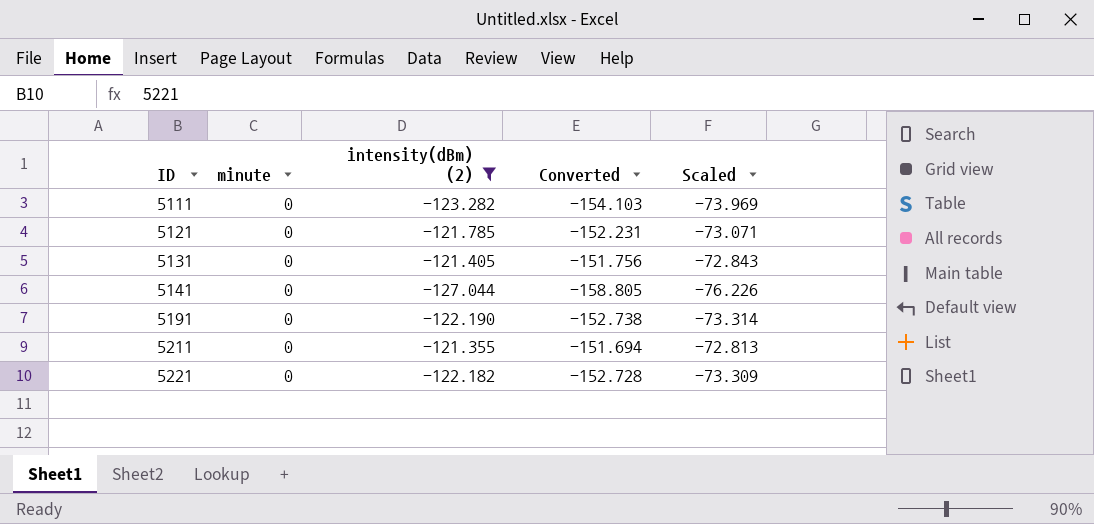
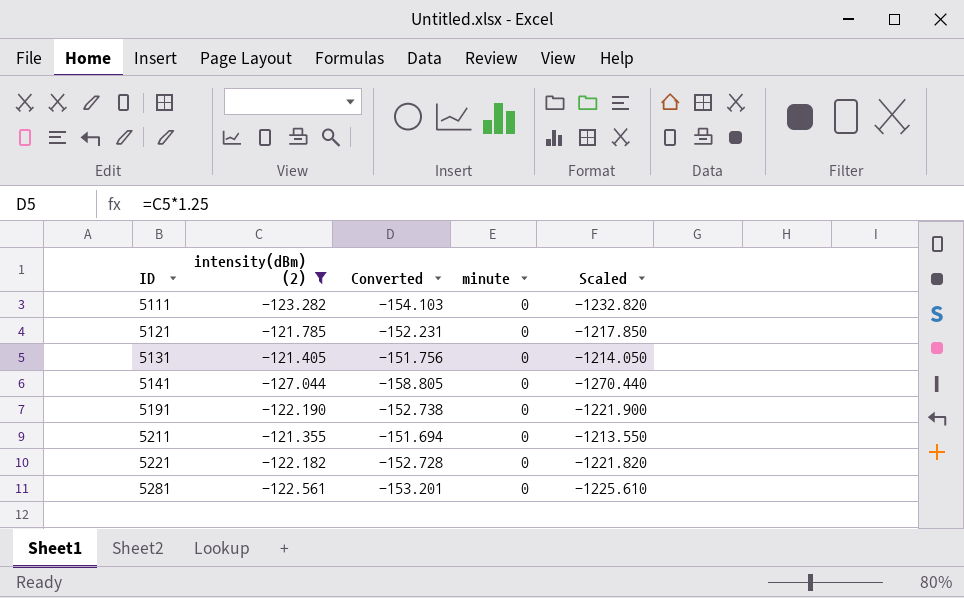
column minute | position: 2 -> 4
column Scaled | formula: [intensity(dBm) (2)] * 0.6 -> [intensity(dBm) (2)] * 10
row 5281: none -> -122.561 | -153.201 | 0 | -1225.610

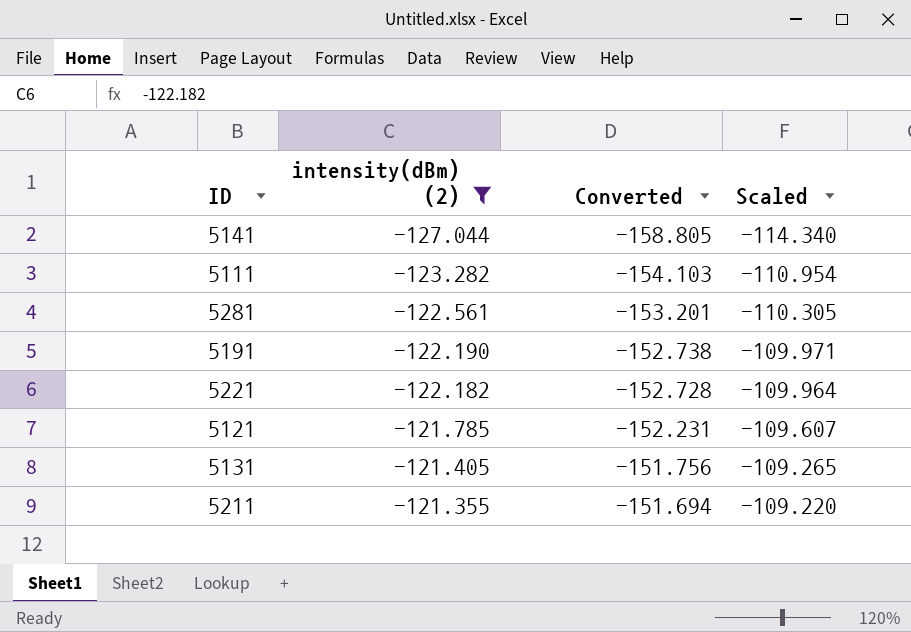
row order: ID ascending -> intensity(dBm) (2) ascending
column minute | position: 4 -> none
column Scaled | formula: [intensity(dBm) (2)] * 10 -> [intensity(dBm) (2)] * 0.9

